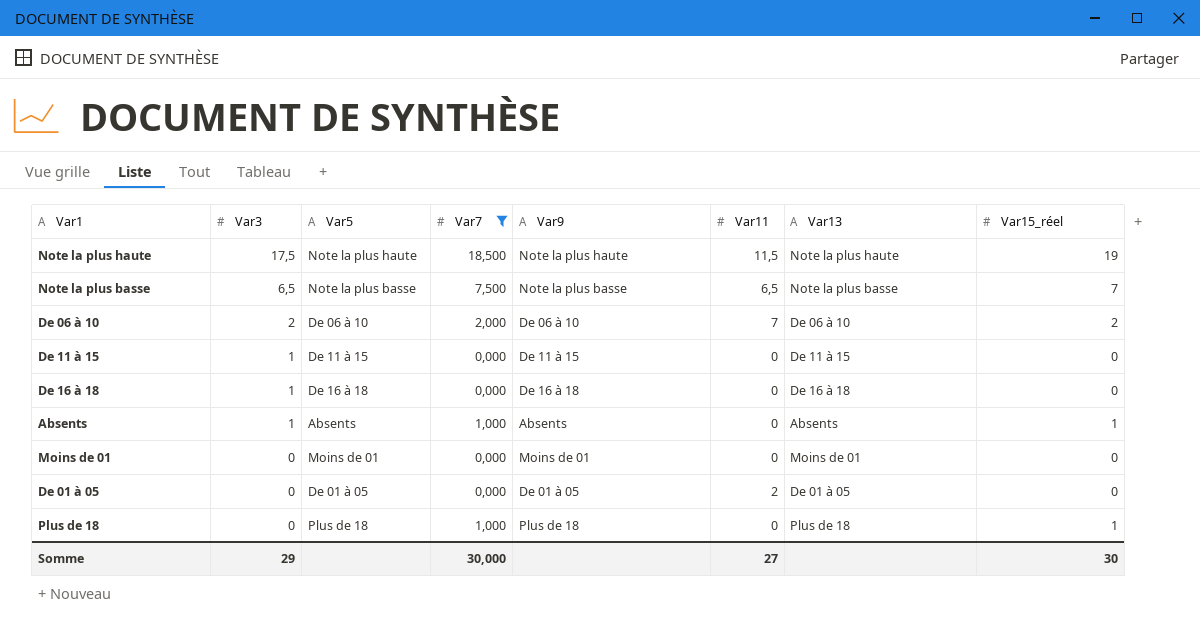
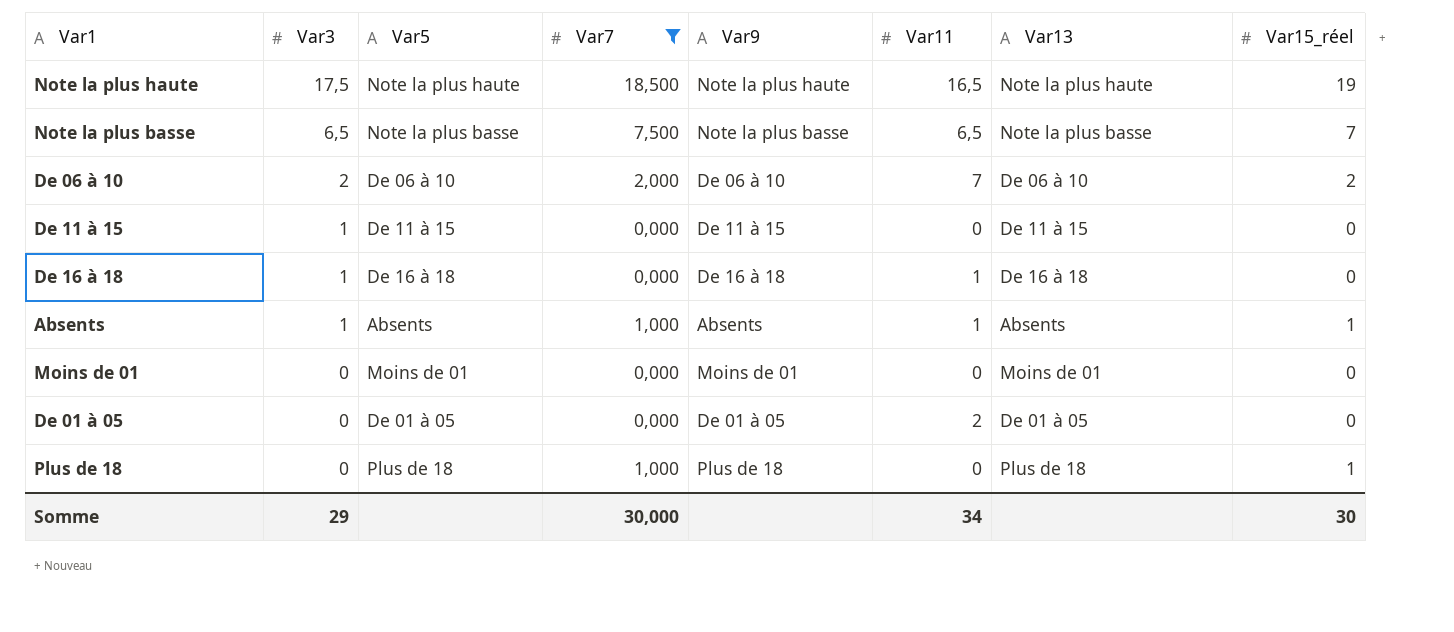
Note la plus haute | Var11: 11,5 -> 16,5
De 16 à 18 | Var11: 0 -> 1
Absents | Var11: 0 -> 1
Somme | Var11: 27 -> 34

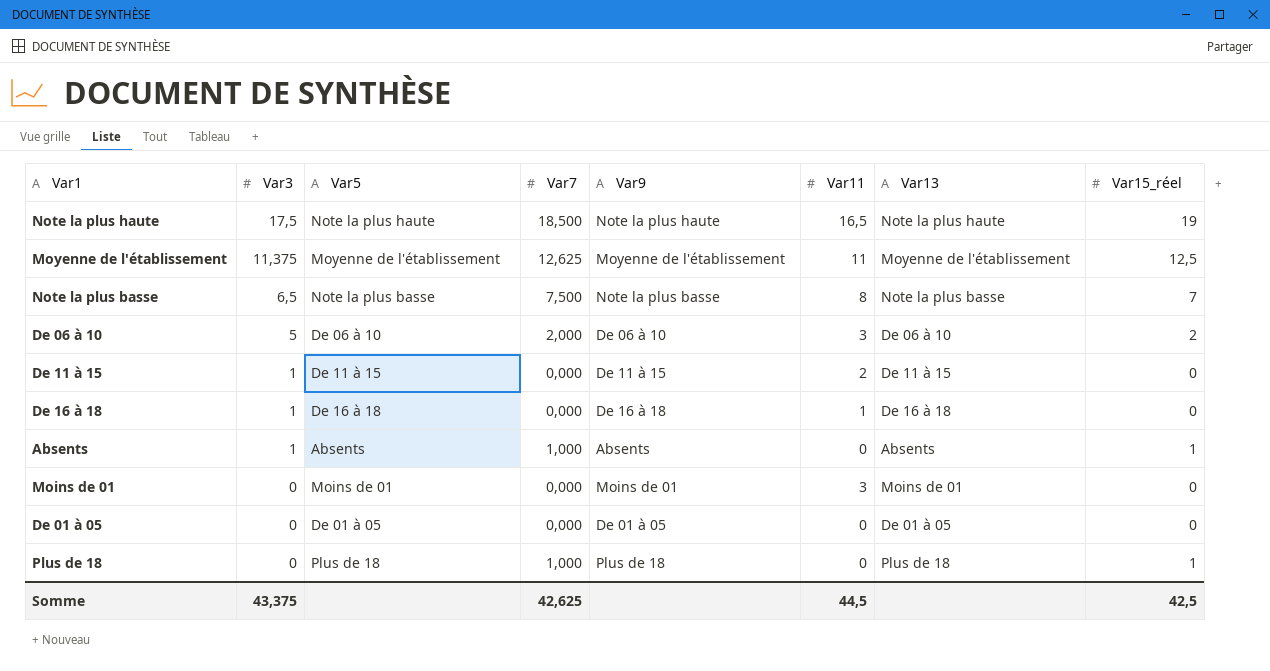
filter: Var7 != 12,625 -> none
Note la plus basse | Var11: 6,5 -> 8
De 06 à 10 | Var3: 2 -> 5
De 06 à 10 | Var11: 7 -> 3
De 11 à 15 | Var11: 0 -> 2
Absents | Var11: 1 -> 0
Moins de 01 | Var11: 0 -> 3
De 01 à 05 | Var11: 2 -> 0
Somme | Var3: 29 -> 43,375
Somme | Var7: 30,000 -> 42,625
Somme | Var11: 34 -> 44,5
Somme | Var15_réel: 30 -> 42,5

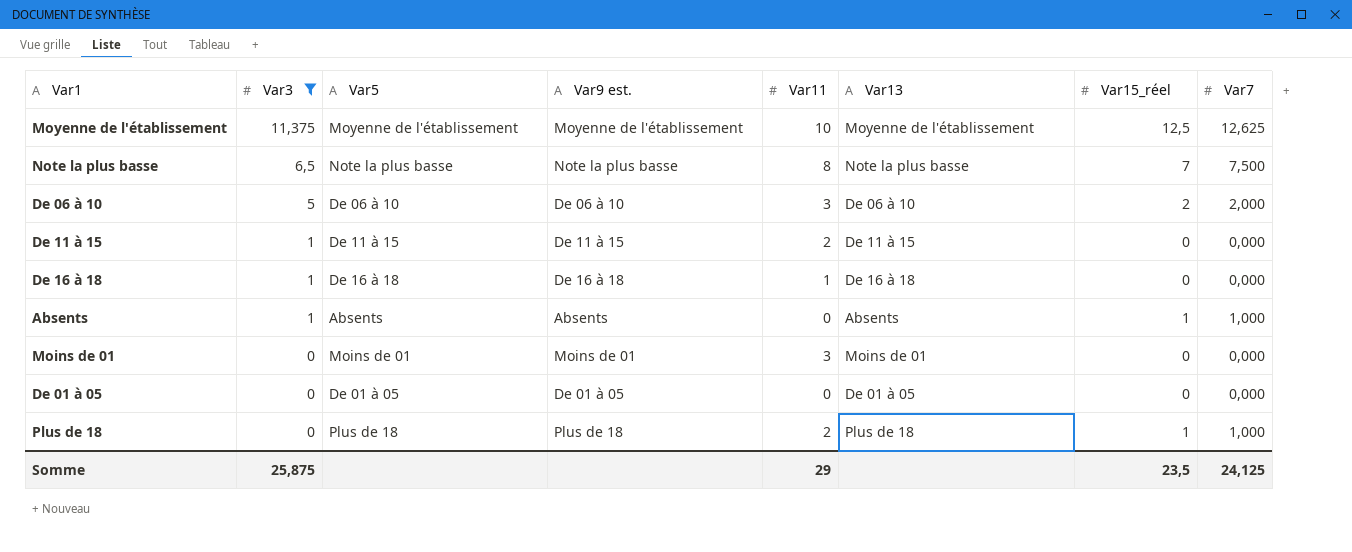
filter: none -> Var3 != 17,5
column name: Var9 -> Var9 est.
column Var7 | position: 4 -> 8
Moyenne de l'établissement | Var11: 11 -> 10
Plus de 18 | Var11: 0 -> 2
Somme | Var3: 43,375 -> 25,875
Somme | Var11: 44,5 -> 29
Somme | Var15_réel: 42,5 -> 23,5
Somme | Var7: 42,625 -> 24,125

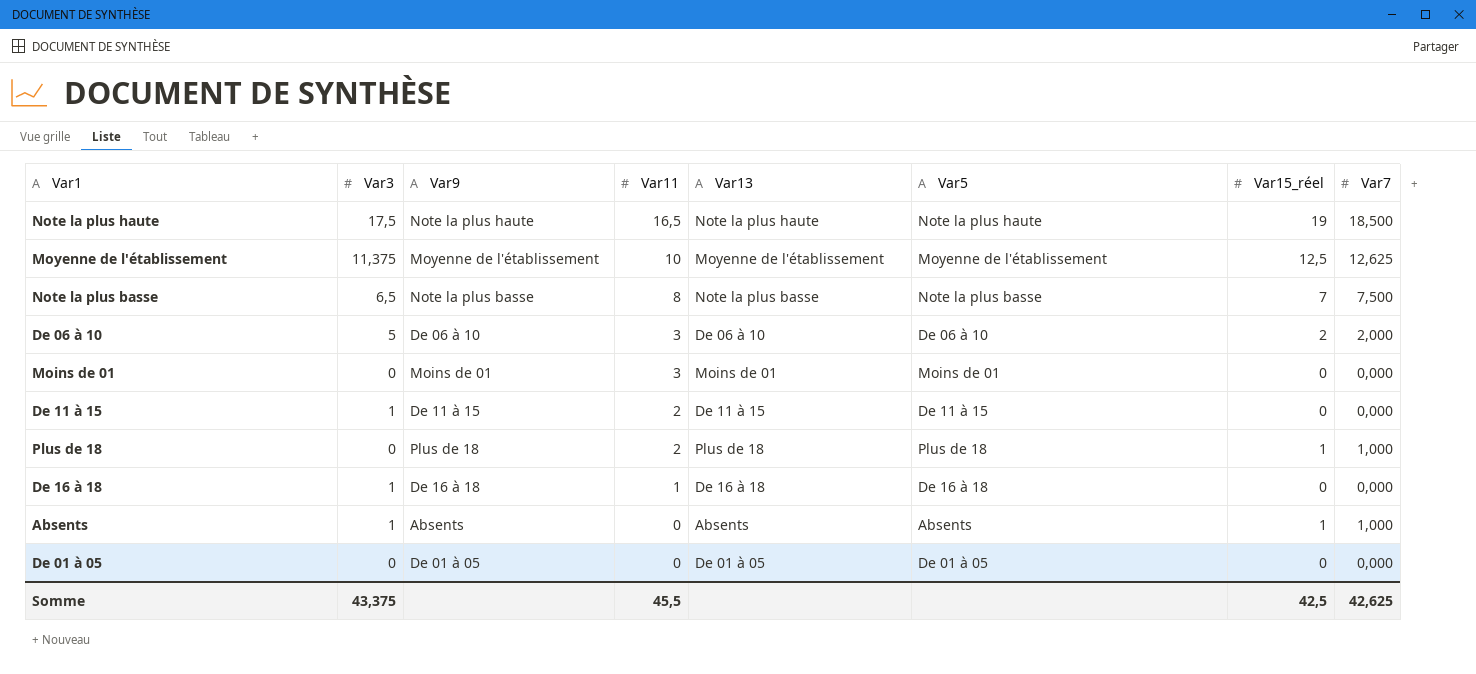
filter: Var3 != 17,5 -> none
row order: Var3 descending -> Var11 descending
column name: Var9 est. -> Var9
column Var5 | position: 3 -> 6
Somme | Var3: 25,875 -> 43,375
Somme | Var11: 29 -> 45,5
Somme | Var15_réel: 23,5 -> 42,5
Somme | Var7: 24,125 -> 42,625

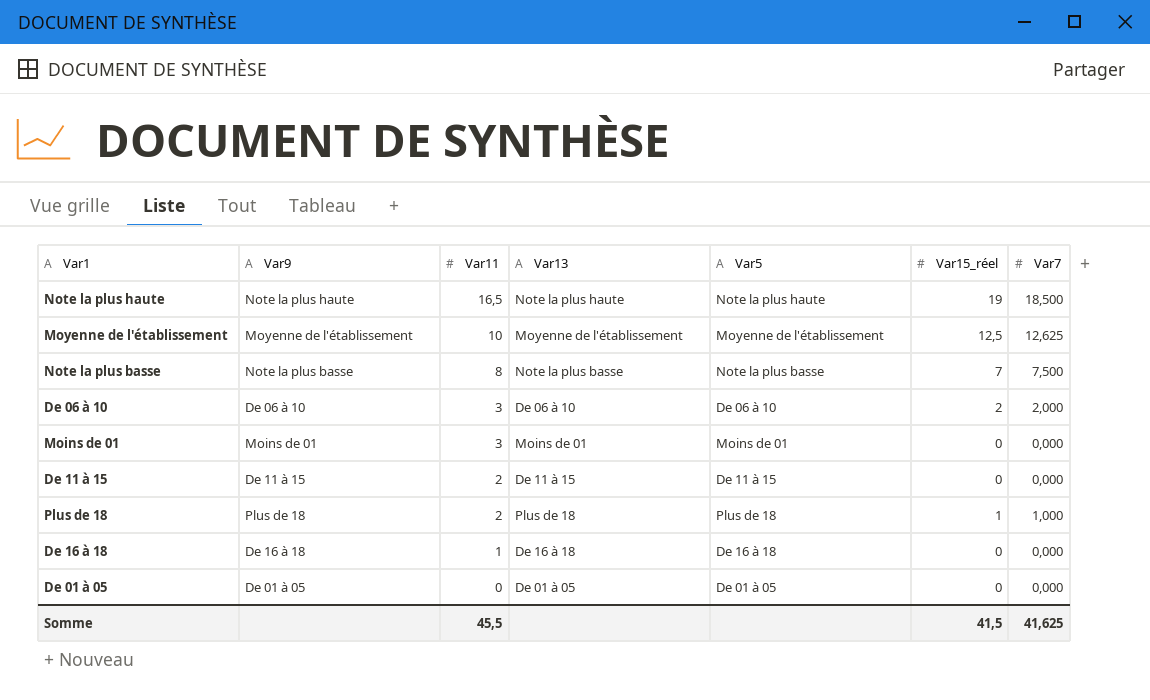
column Var3 | position: 2 -> none
row Absents: 1 | Absents | 0 | Absents | Absents | 1 | 1,000 -> none
Somme | Var15_réel: 42,5 -> 41,5
Somme | Var7: 42,625 -> 41,625

